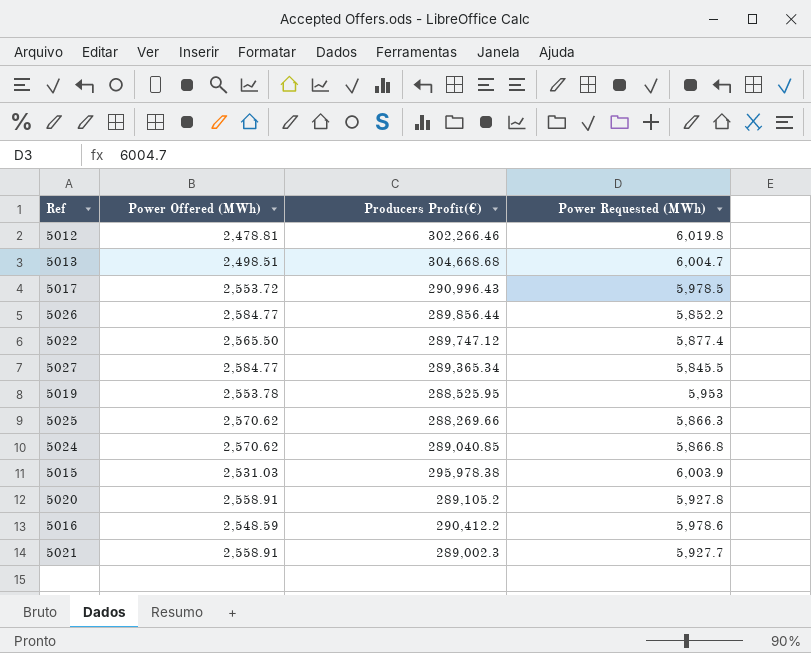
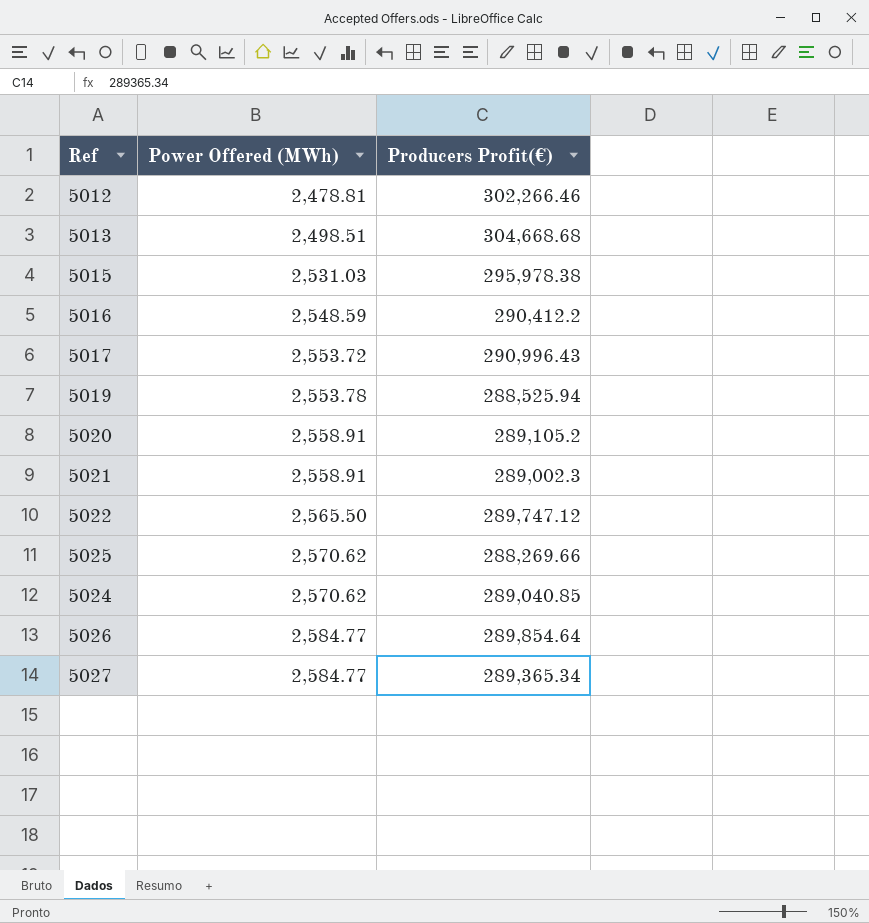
row order: none -> Power Offered (MWh) ascending
column Power Requested (MWh) | position: 4 -> none
5019 | Producers Profit(€): 288,525.95 -> 288,525.94
5026 | Producers Profit(€): 289,856.44 -> 289,854.64

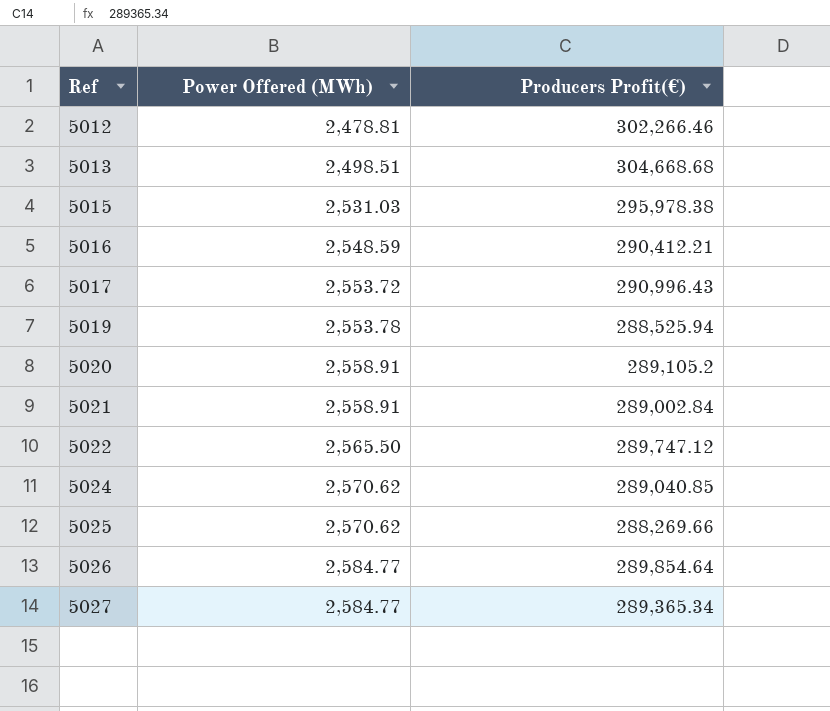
row order: Power Offered (MWh) ascending -> Ref ascending
5016 | Producers Profit(€): 290,412.2 -> 290,412.21
5021 | Producers Profit(€): 289,002.3 -> 289,002.84

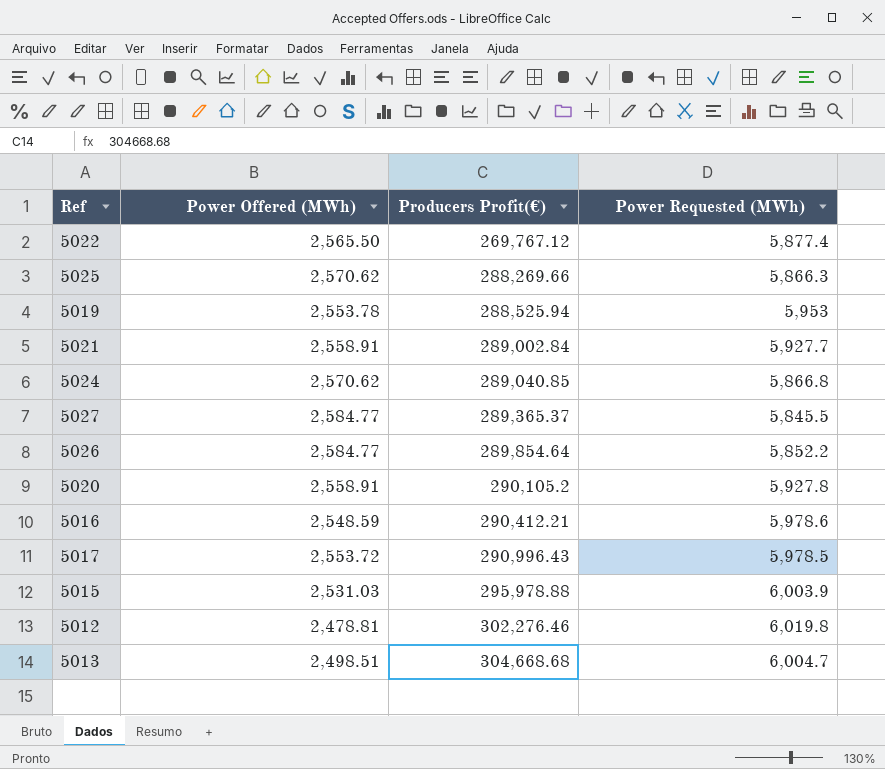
row order: Ref ascending -> Producers Profit(€) ascending
column Power Requested (MWh) | position: none -> 4
5022 | Producers Profit(€): 289,747.12 -> 269,767.12
5027 | Producers Profit(€): 289,365.34 -> 289,365.37
5020 | Producers Profit(€): 289,105.2 -> 290,105.2
5015 | Producers Profit(€): 295,978.38 -> 295,978.88
5012 | Producers Profit(€): 302,266.46 -> 302,276.46

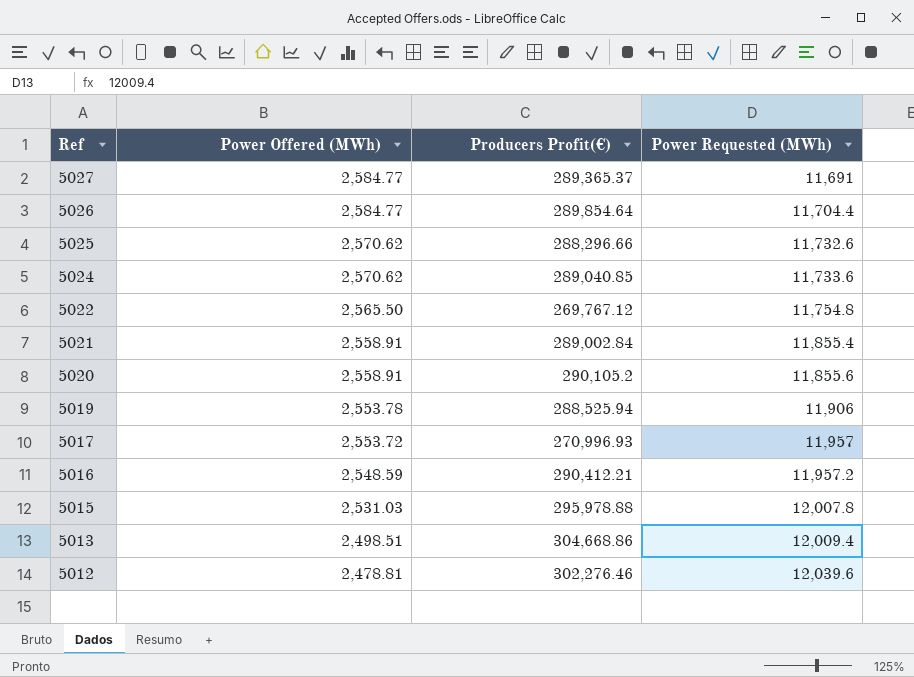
row order: Producers Profit(€) ascending -> Ref descending
5027 | Power Requested (MWh): 5,845.5 -> 11,691
5026 | Power Requested (MWh): 5,852.2 -> 11,704.4
5025 | Producers Profit(€): 288,269.66 -> 288,296.66
5025 | Power Requested (MWh): 5,866.3 -> 11,732.6
5024 | Power Requested (MWh): 5,866.8 -> 11,733.6
5022 | Power Requested (MWh): 5,877.4 -> 11,754.8
5021 | Power Requested (MWh): 5,927.7 -> 11,855.4
5020 | Power Requested (MWh): 5,927.8 -> 11,855.6
5019 | Power Requested (MWh): 5,953 -> 11,906
5017 | Producers Profit(€): 290,996.43 -> 270,996.93
5017 | Power Requested (MWh): 5,978.5 -> 11,957
5016 | Power Requested (MWh): 5,978.6 -> 11,957.2
5015 | Power Requested (MWh): 6,003.9 -> 12,007.8
5013 | Producers Profit(€): 304,668.68 -> 304,668.86
5013 | Power Requested (MWh): 6,004.7 -> 12,009.4
5012 | Power Requested (MWh): 6,019.8 -> 12,039.6

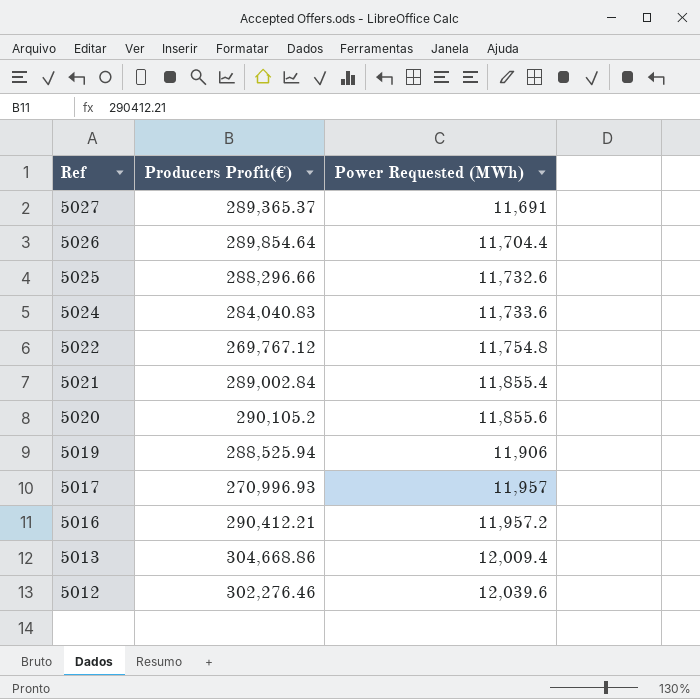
column Power Offered (MWh) | position: 2 -> none
row 5015: 2,531.03 | 295,978.88 | 12,007.8 -> none
5024 | Producers Profit(€): 289,040.85 -> 284,040.83

